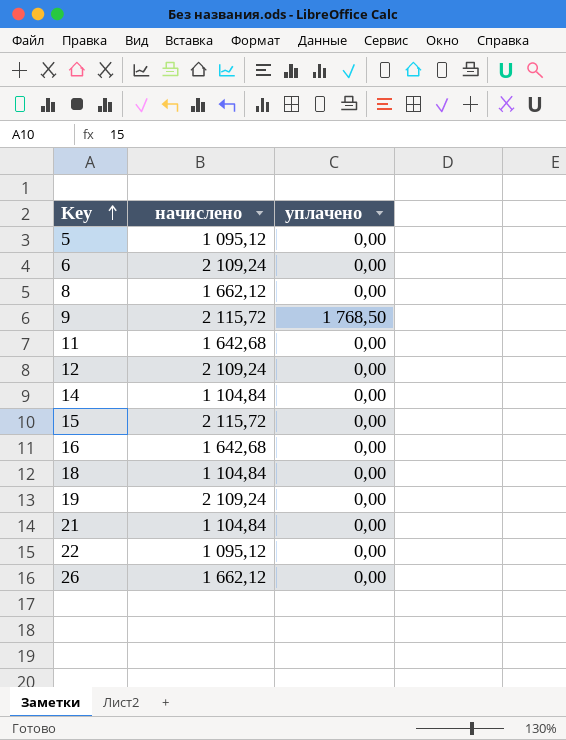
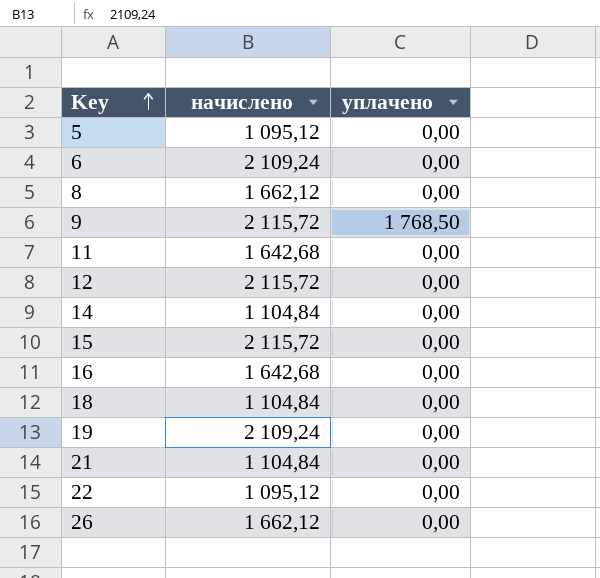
12 | начислено: 2 109,24 -> 2 115,72

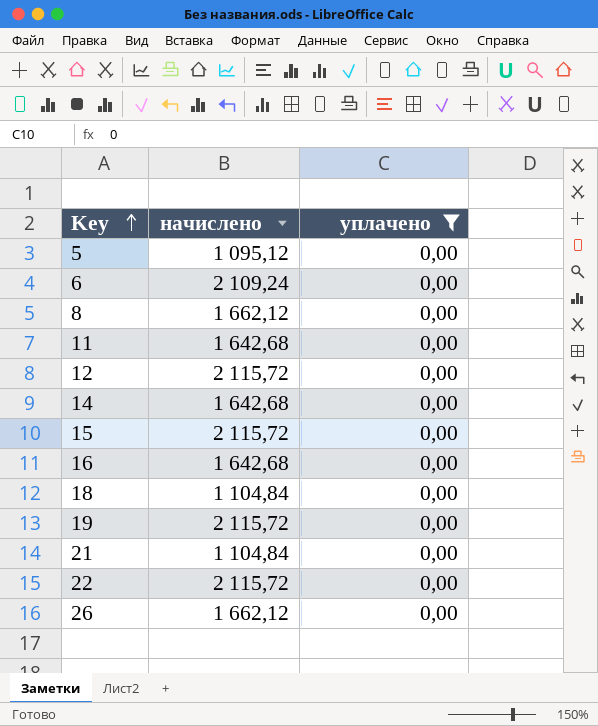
filter: none -> уплачено = 0,00
14 | начислено: 1 104,84 -> 1 642,68
19 | начислено: 2 109,24 -> 2 115,72
22 | начислено: 1 095,12 -> 2 115,72

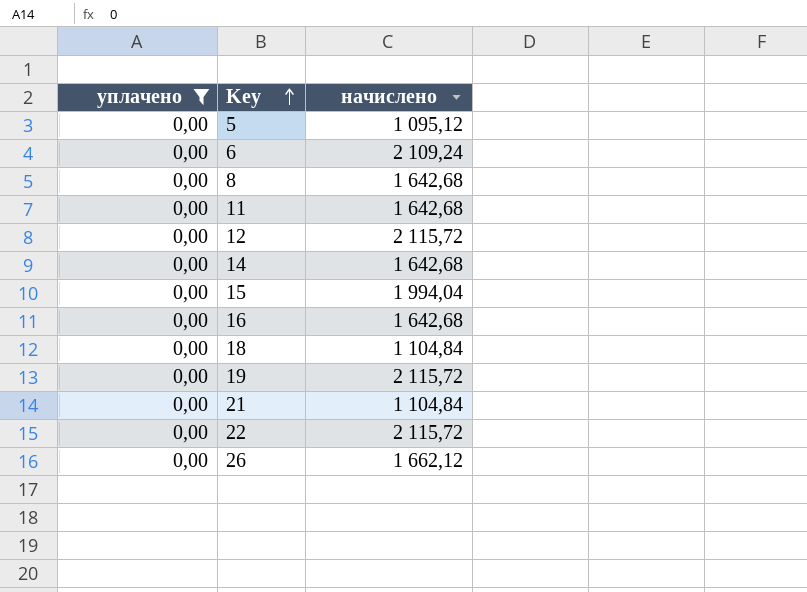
column уплачено | position: 3 -> 1
8 | начислено: 1 662,12 -> 1 642,68
15 | начислено: 2 115,72 -> 1 994,04

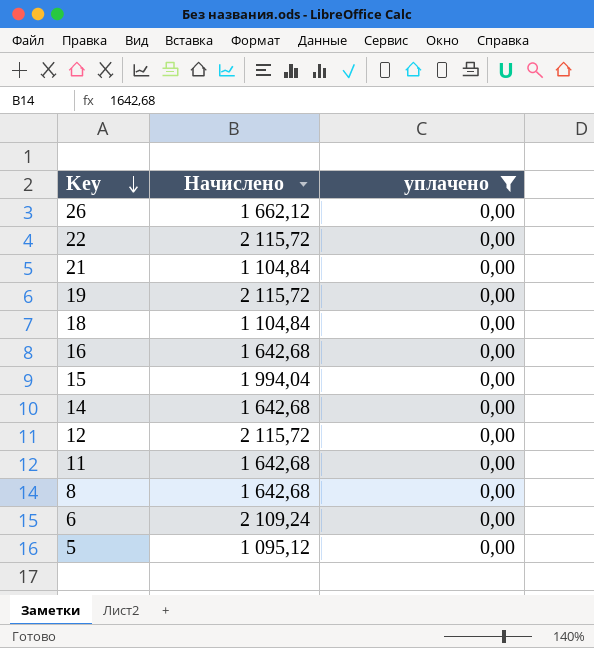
row order: Key ascending -> Key descending
column name: начислено -> Начислено
column уплачено | position: 1 -> 3

